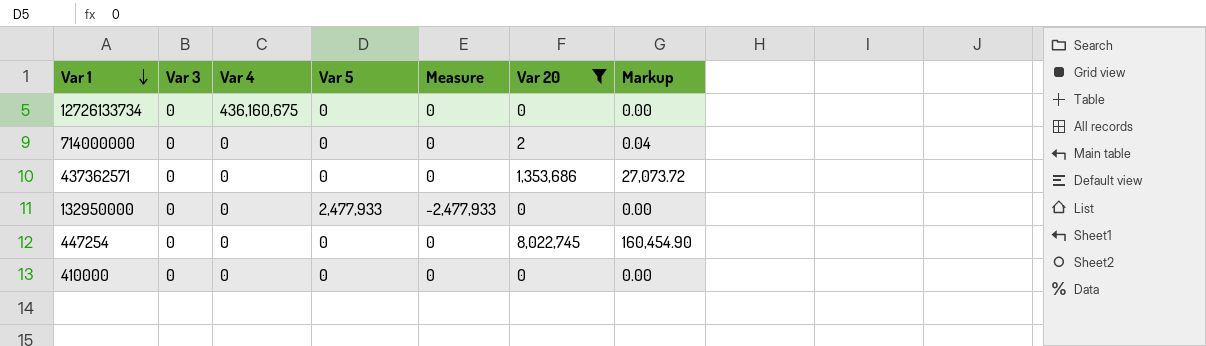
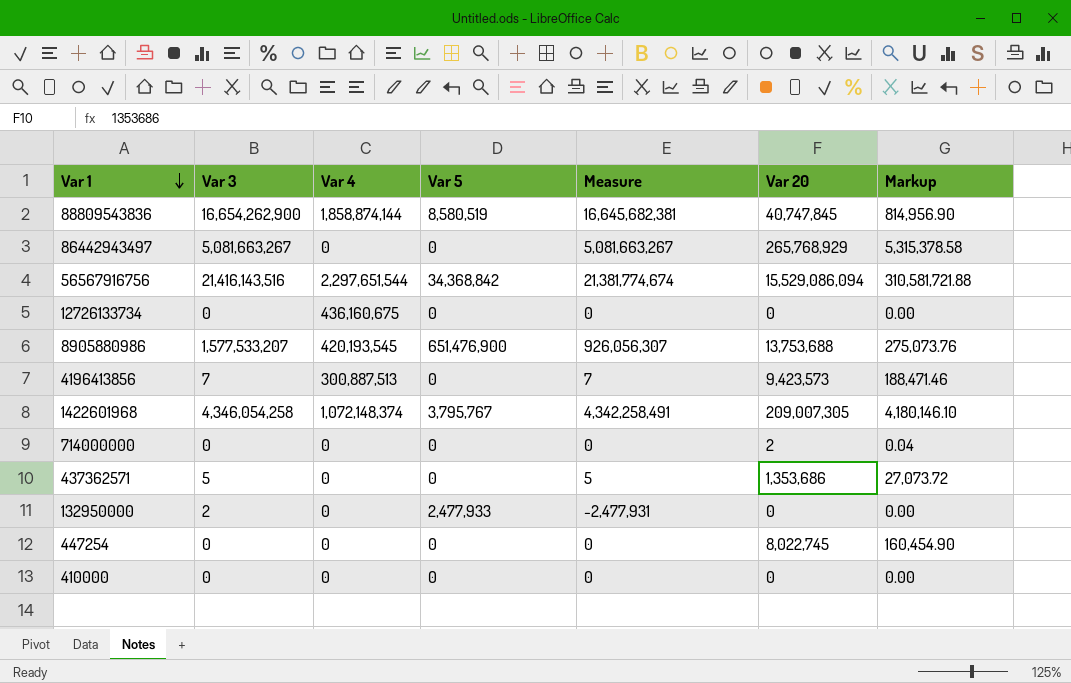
filter: Var 20 <= 8,022,745 -> none
437362571 | Var 3: 0 -> 5
437362571 | Measure: 0 -> 5
132950000 | Var 3: 0 -> 2
132950000 | Measure: -2,477,933 -> -2,477,931

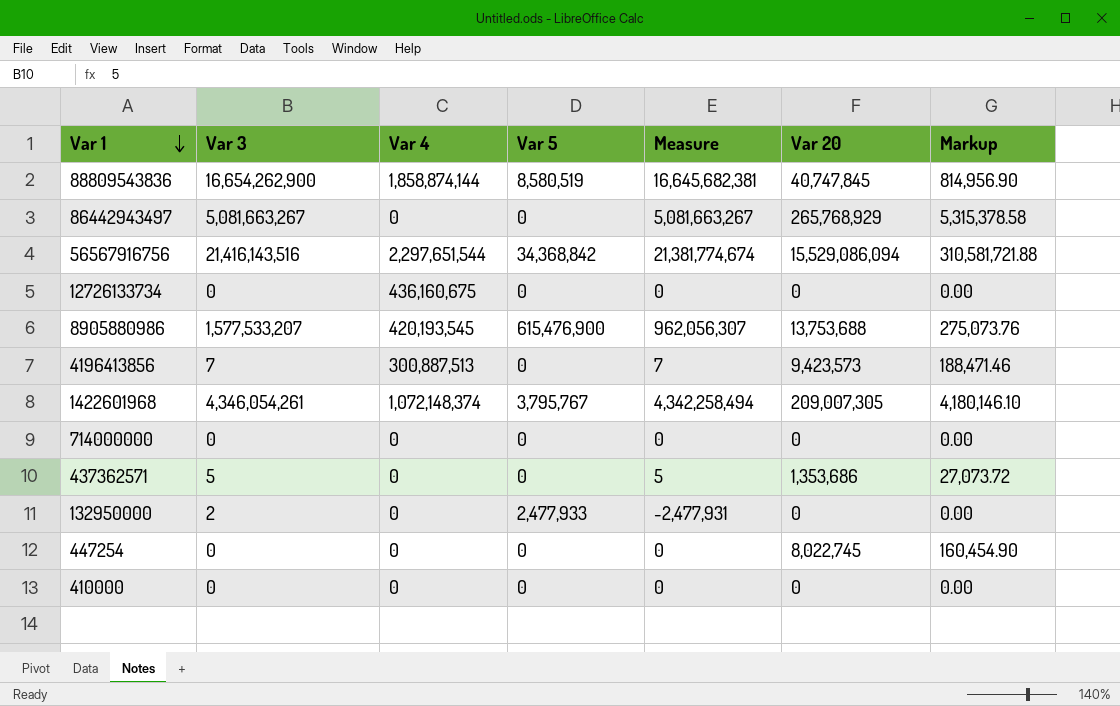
8905880986 | Var 5: 651,476,900 -> 615,476,900
8905880986 | Measure: 926,056,307 -> 962,056,307
1422601968 | Var 3: 4,346,054,258 -> 4,346,054,261
1422601968 | Measure: 4,342,258,491 -> 4,342,258,494
714000000 | Var 20: 2 -> 0
714000000 | Markup: 0.04 -> 0.00

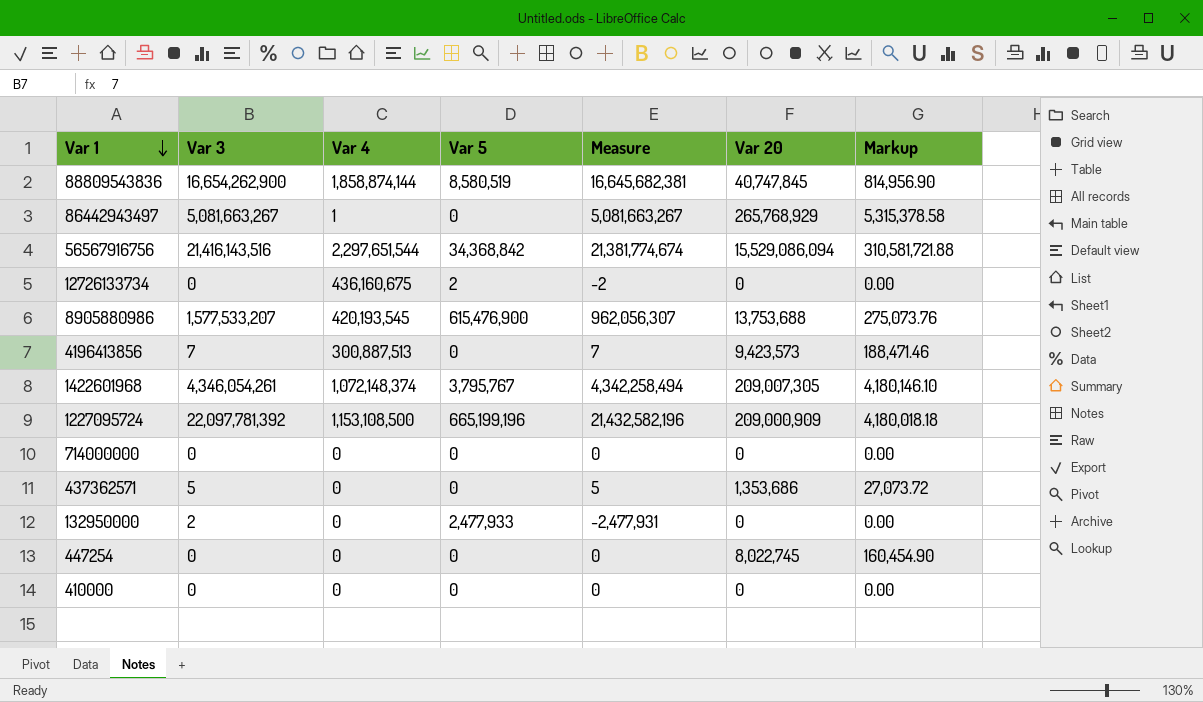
86442943497 | Var 4: 0 -> 1
12726133734 | Var 5: 0 -> 2
12726133734 | Measure: 0 -> -2
row 1227095724: none -> 22,097,781,392 | 1,153,108,500 | 665,199,196 | 21,432,582,196 | 209,000,909 | 4,180,018.18

